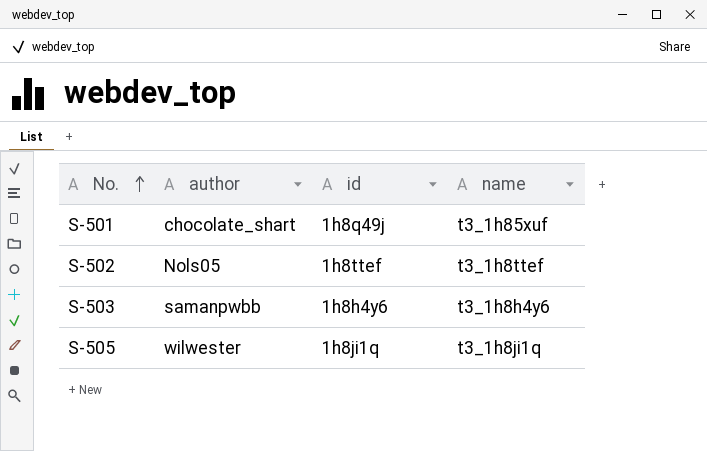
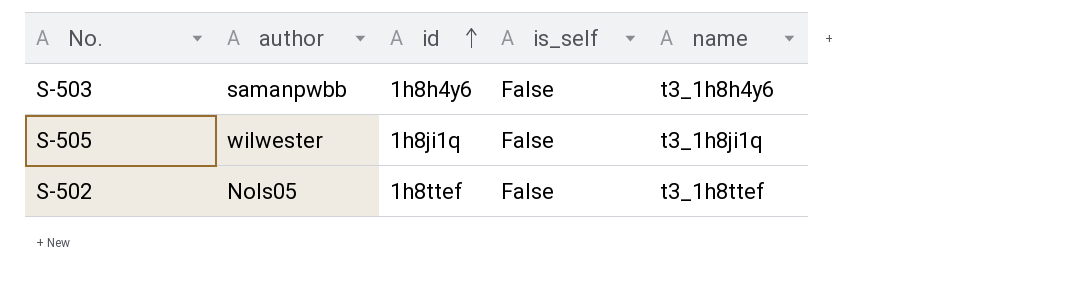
row order: No. ascending -> id ascending
column is_self | position: none -> 4
row S-501: chocolate_shart | 1h8q49j | t3_1h85xuf -> none

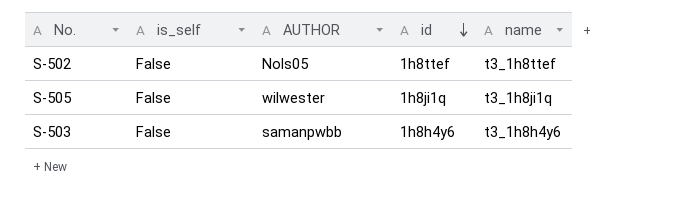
row order: id ascending -> id descending
column is_self | position: 4 -> 2
column name: author -> AUTHOR

